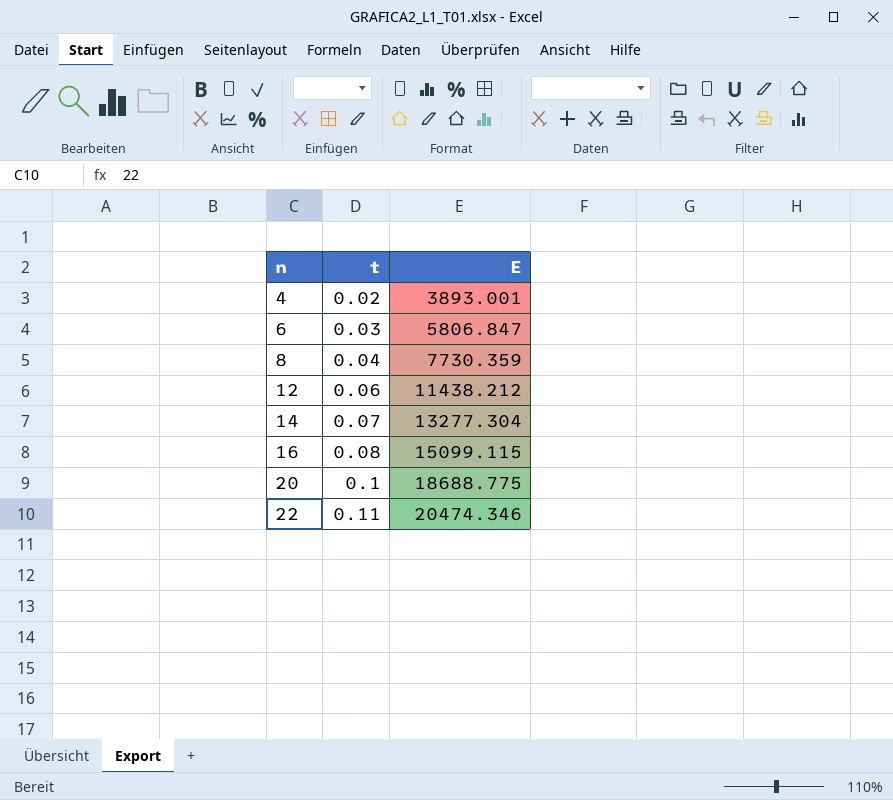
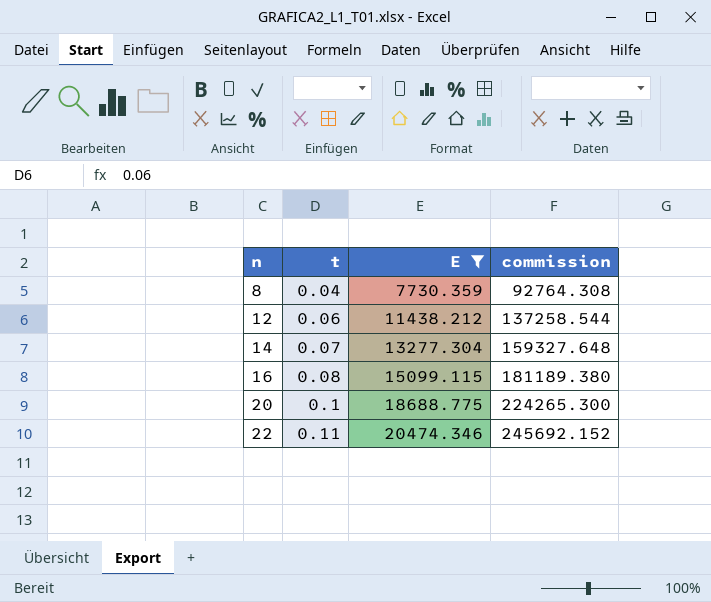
filter: none -> E >= 7730.359
column commission | formula: none -> [E] * 12

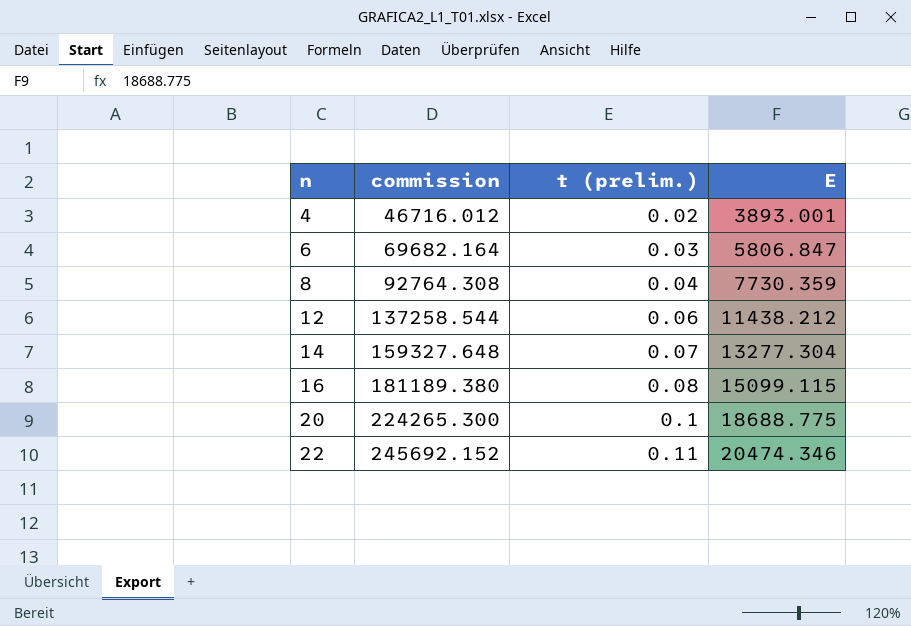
filter: E >= 7730.359 -> none
column commission | position: 4 -> 2
column name: t -> t (prelim.)

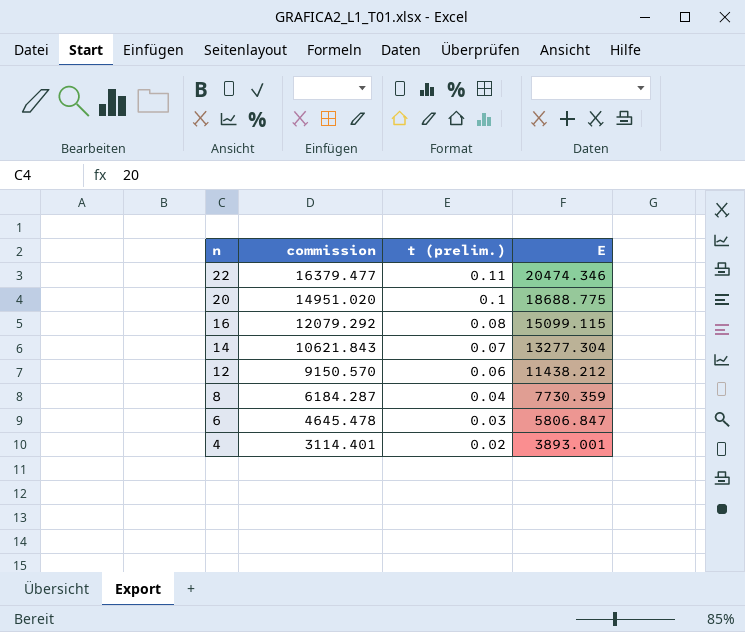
row order: n ascending -> n descending
column commission | formula: [E] * 12 -> [E] * 0.8

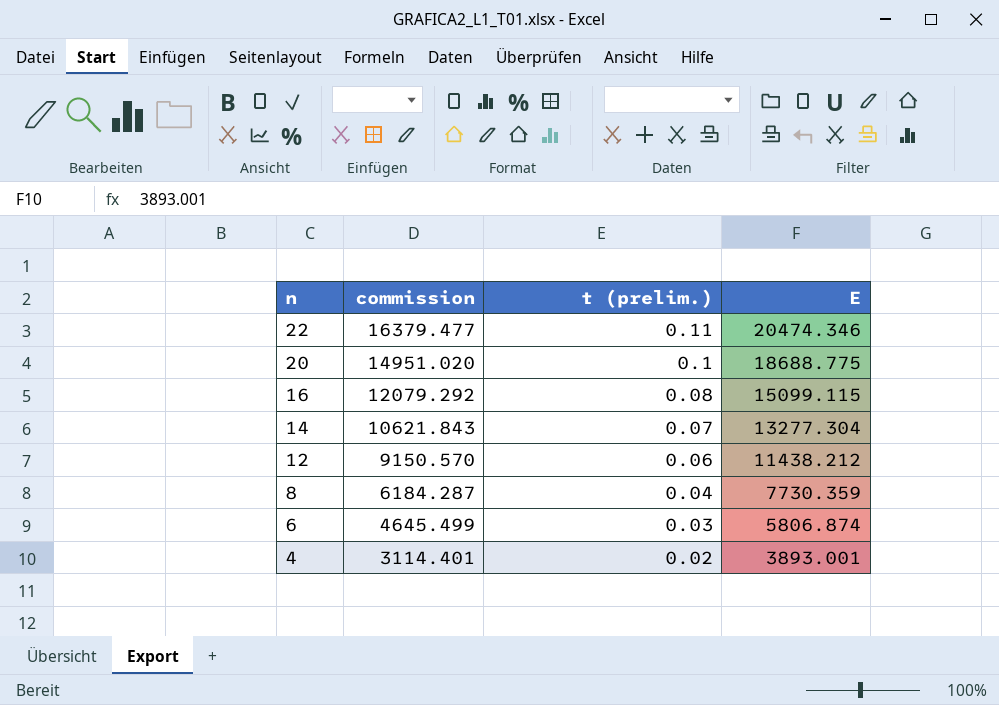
6 | commission: 4645.478 -> 4645.499
6 | E: 5806.847 -> 5806.874

